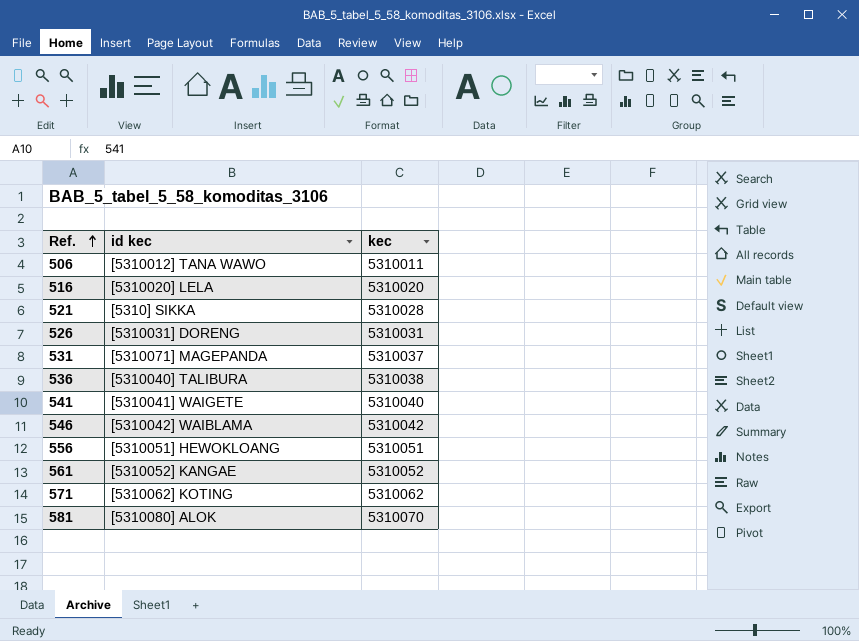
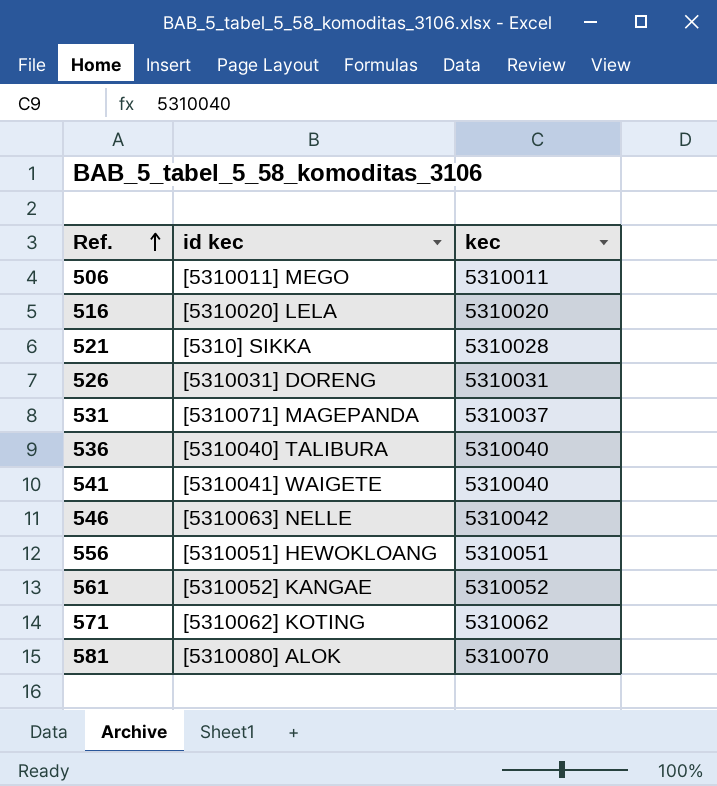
506 | id kec: [5310012] TANA WAWO -> [5310011] MEGO
536 | kec: 5310038 -> 5310040
546 | id kec: [5310042] WAIBLAMA -> [5310063] NELLE

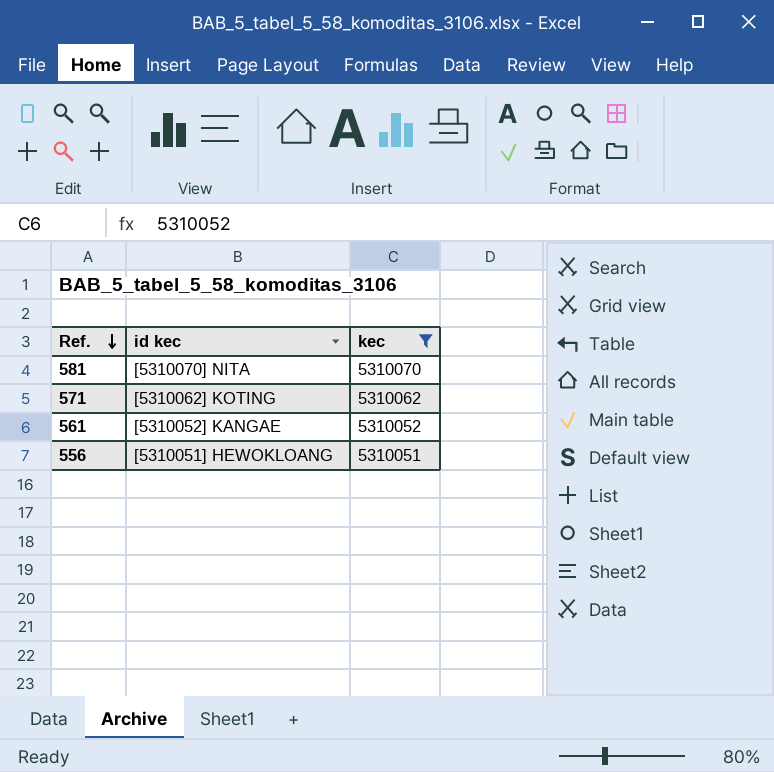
filter: none -> kec >= 5310051
row order: Ref. ascending -> Ref. descending
581 | id kec: [5310080] ALOK -> [5310070] NITA

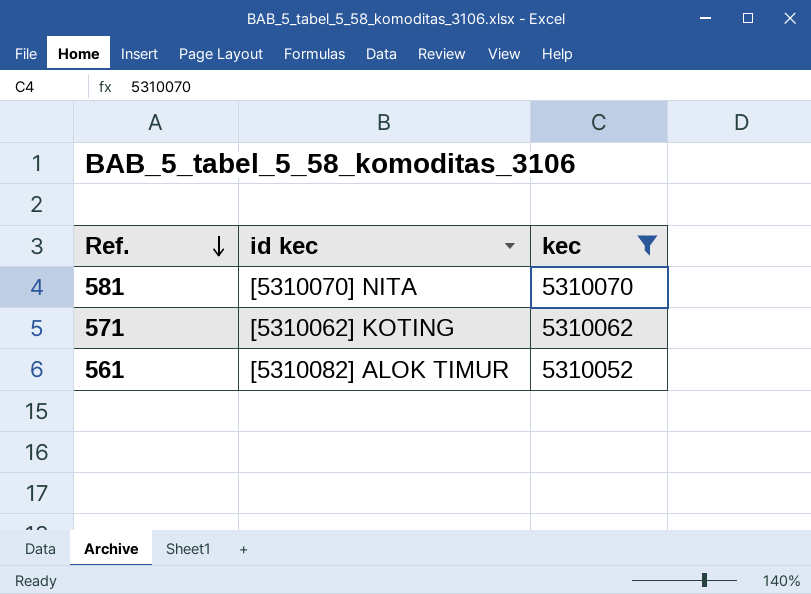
row 556: [5310051] HEWOKLOANG | 5310051 -> none
561 | id kec: [5310052] KANGAE -> [5310082] ALOK TIMUR

